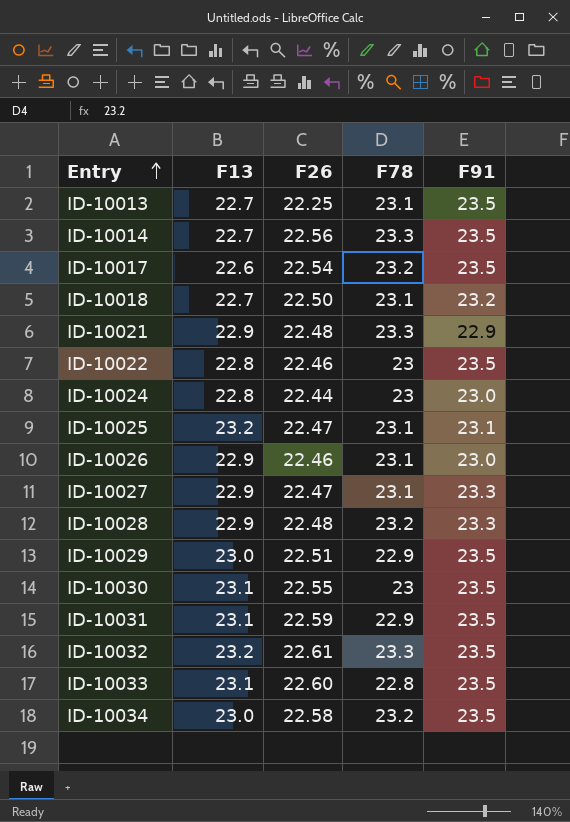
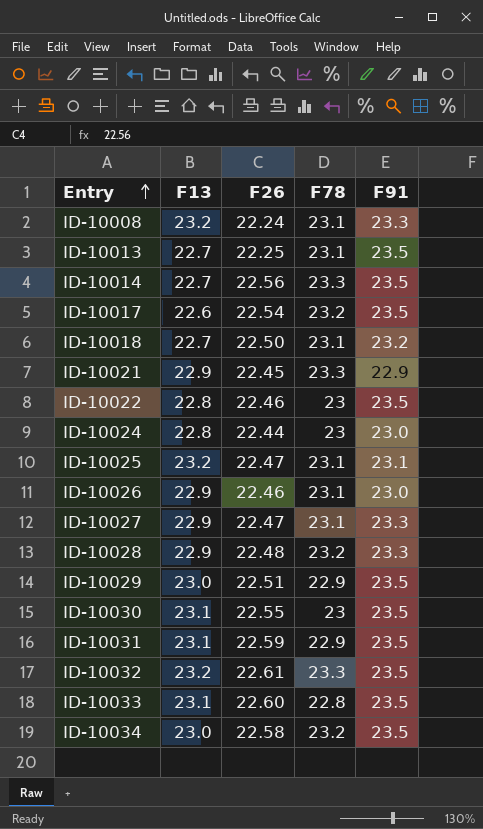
row ID-10008: none -> 23.2 | 22.24 | 23.1 | 23.3
ID-10021 | F26: 22.48 -> 22.45

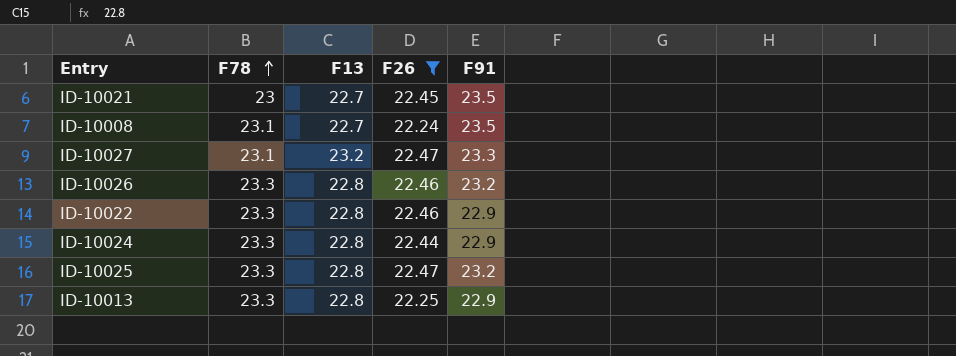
filter: none -> F26 <= 22.47
row order: Entry ascending -> F78 ascending
column F78 | position: 4 -> 2
ID-10021 | F78: 23.3 -> 23
ID-10021 | F13: 22.9 -> 22.7
ID-10021 | F91: 22.9 -> 23.5
ID-10008 | F13: 23.2 -> 22.7
ID-10008 | F91: 23.3 -> 23.5
ID-10027 | F13: 22.9 -> 23.2
ID-10026 | F78: 23.1 -> 23.3
ID-10026 | F13: 22.9 -> 22.8
ID-10026 | F91: 23.0 -> 23.2
ID-10022 | F78: 23 -> 23.3
ID-10022 | F91: 23.5 -> 22.9
ID-10024 | F78: 23 -> 23.3
ID-10024 | F91: 23.0 -> 22.9
ID-10025 | F78: 23.1 -> 23.3
ID-10025 | F13: 23.2 -> 22.8
ID-10025 | F91: 23.1 -> 23.2
ID-10013 | F78: 23.1 -> 23.3
ID-10013 | F13: 22.7 -> 22.8
ID-10013 | F91: 23.5 -> 22.9

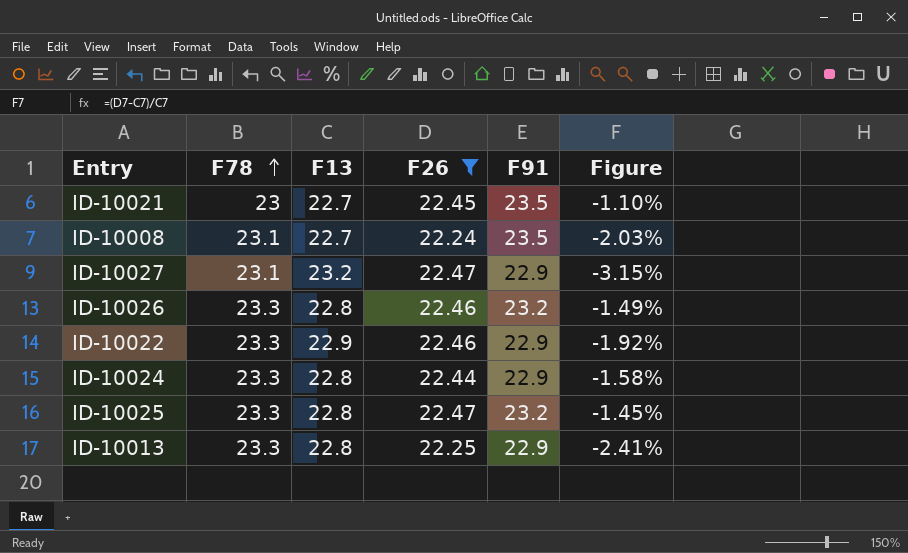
column Figure | formula: none -> ([F26] - [F13]) / [F13]
ID-10027 | F91: 23.3 -> 22.9
ID-10022 | F13: 22.8 -> 22.9

